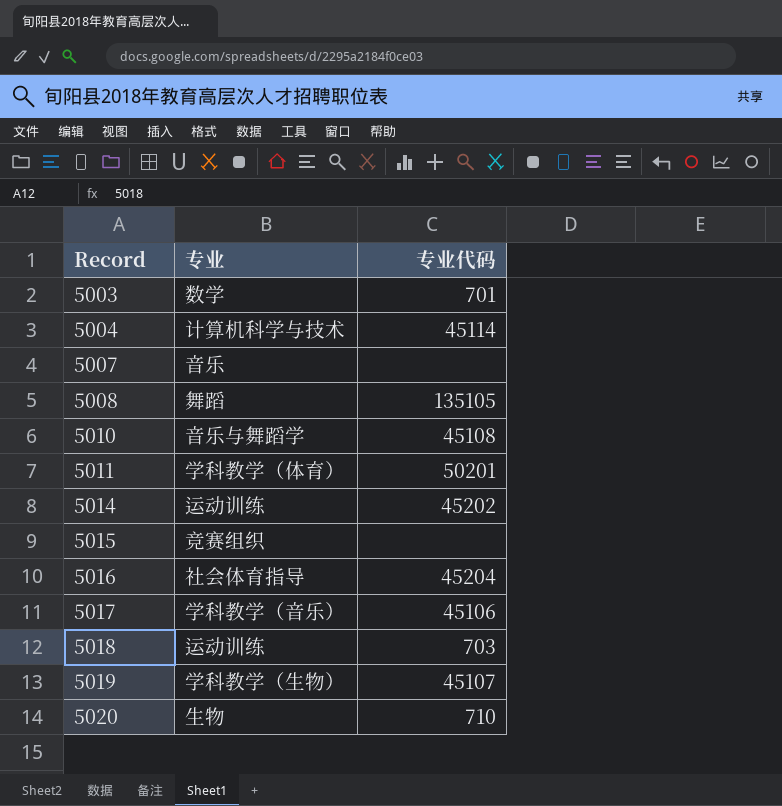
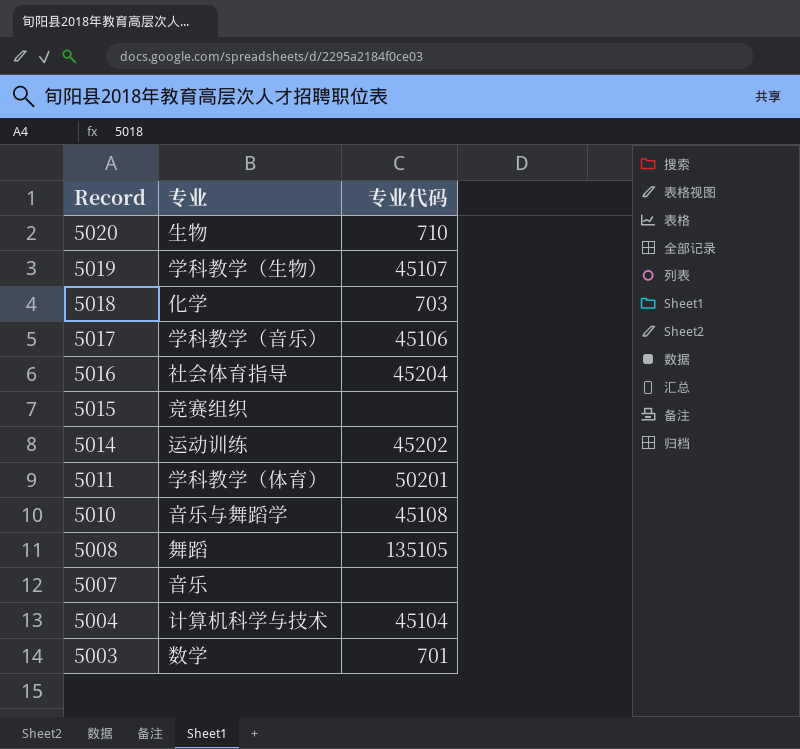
row order: Record ascending -> Record descending
5018 | 专业: 运动训练 -> 化学
5004 | 专业代码: 45114 -> 45104

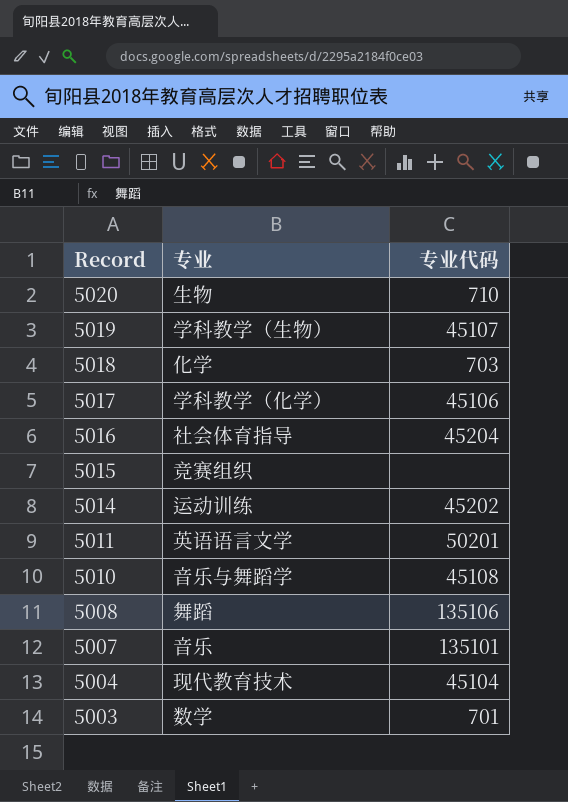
5017 | 专业: 学科教学（音乐） -> 学科教学（化学）
5011 | 专业: 学科教学（体育） -> 英语语言文学
5008 | 专业代码: 135105 -> 135106
5007 | 专业代码: none -> 135101
5004 | 专业: 计算机科学与技术 -> 现代教育技术

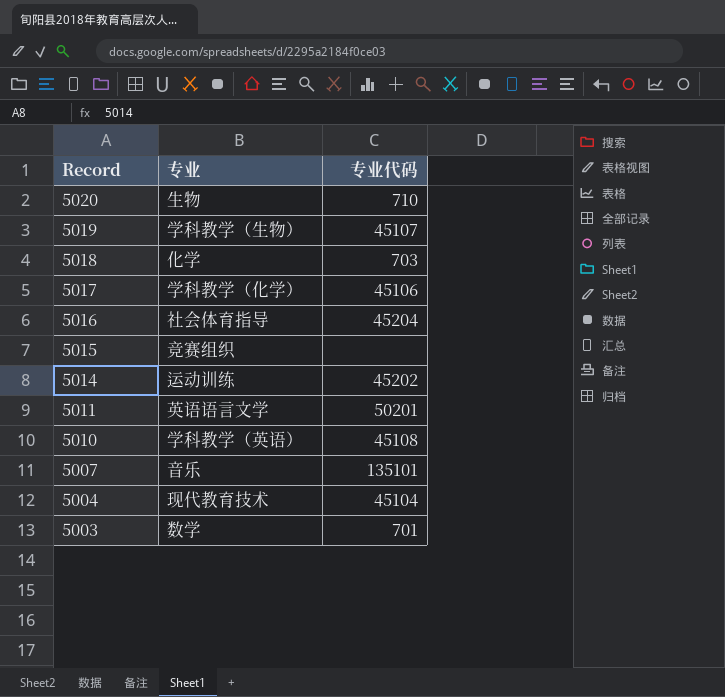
row 5008: 舞蹈 | 135106 -> none
5010 | 专业: 音乐与舞蹈学 -> 学科教学（英语）

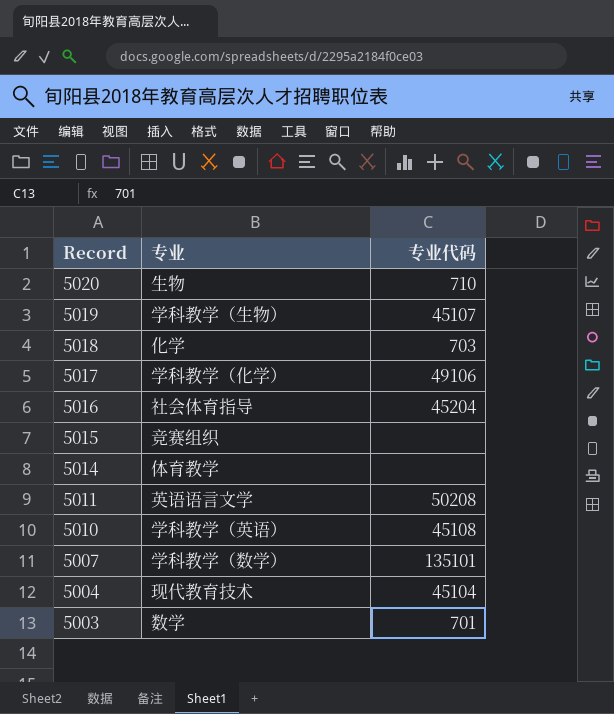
5017 | 专业代码: 45106 -> 49106
5014 | 专业: 运动训练 -> 体育教学
5014 | 专业代码: 45202 -> none
5011 | 专业代码: 50201 -> 50208
5007 | 专业: 音乐 -> 学科教学（数学）

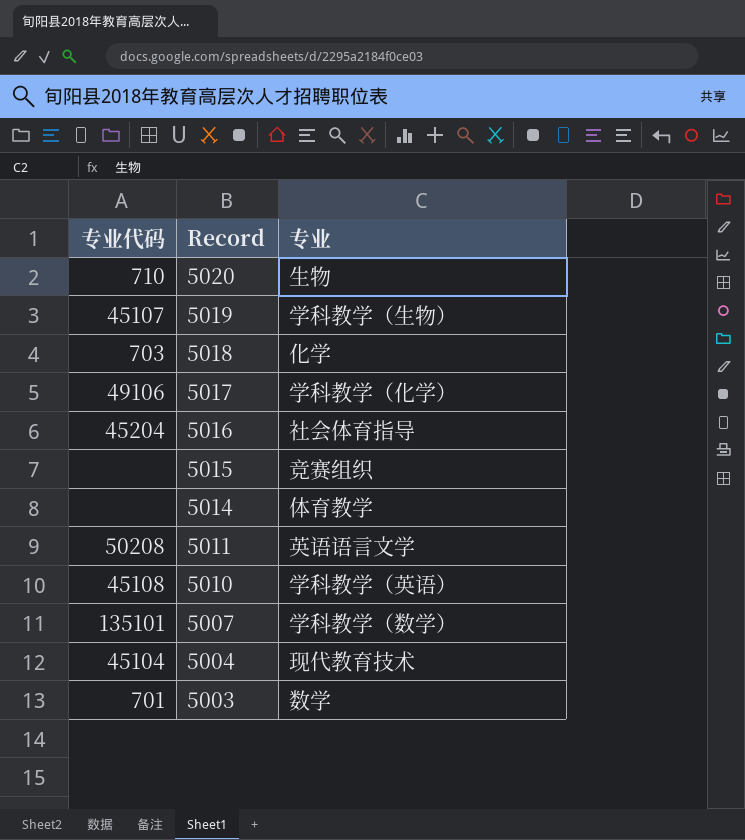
column 专业代码 | position: 3 -> 1

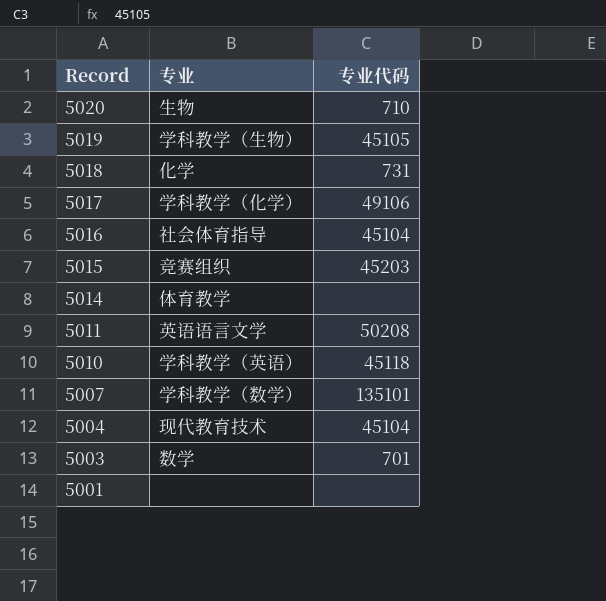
column 专业代码 | position: 1 -> 3
5019 | 专业代码: 45107 -> 45105
5018 | 专业代码: 703 -> 731
5016 | 专业代码: 45204 -> 45104
5015 | 专业代码: none -> 45203
5010 | 专业代码: 45108 -> 45118
row 5001: none -> none | none

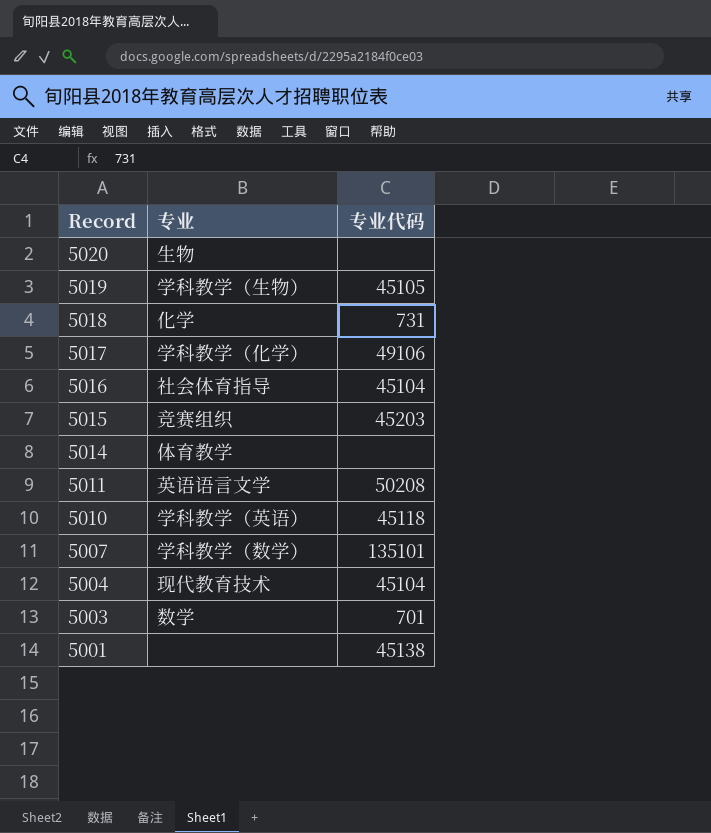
5020 | 专业代码: 710 -> none
5001 | 专业代码: none -> 45138

